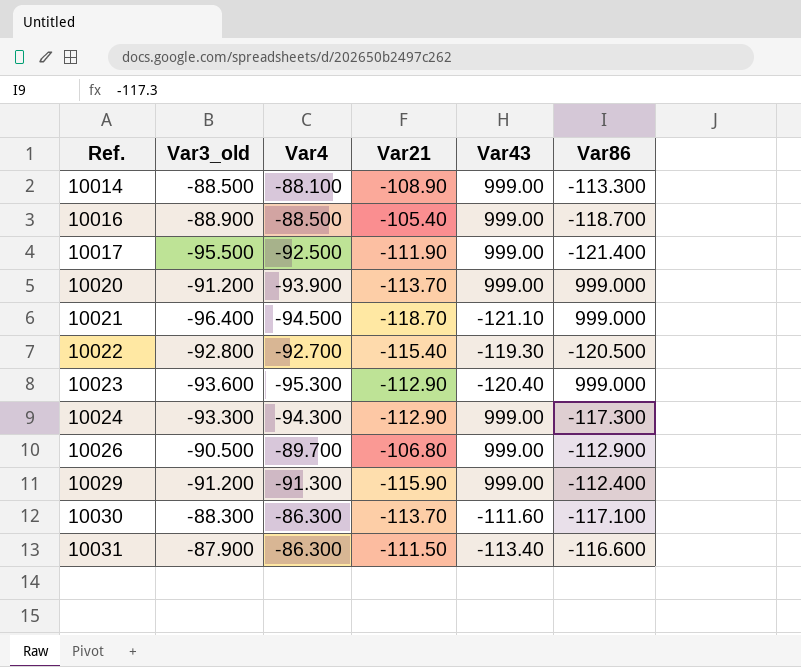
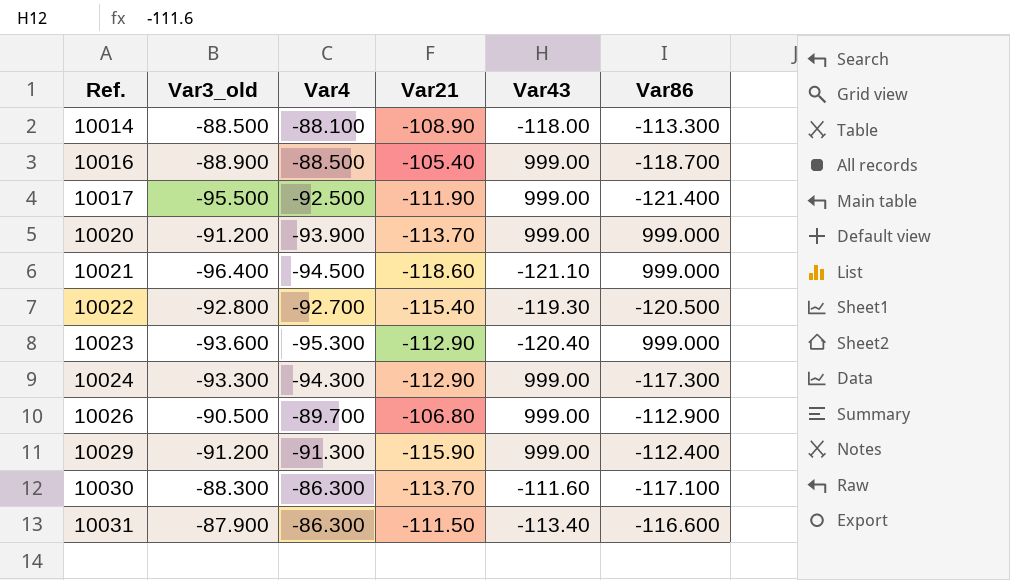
10014 | Var43: 999.00 -> -118.00
10021 | Var21: -118.70 -> -118.60

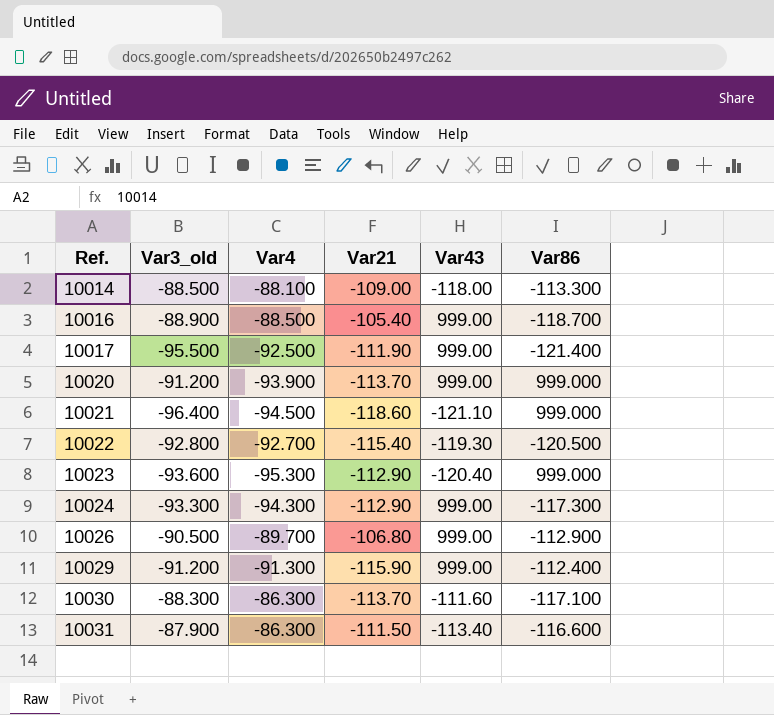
10014 | Var21: -108.90 -> -109.00

